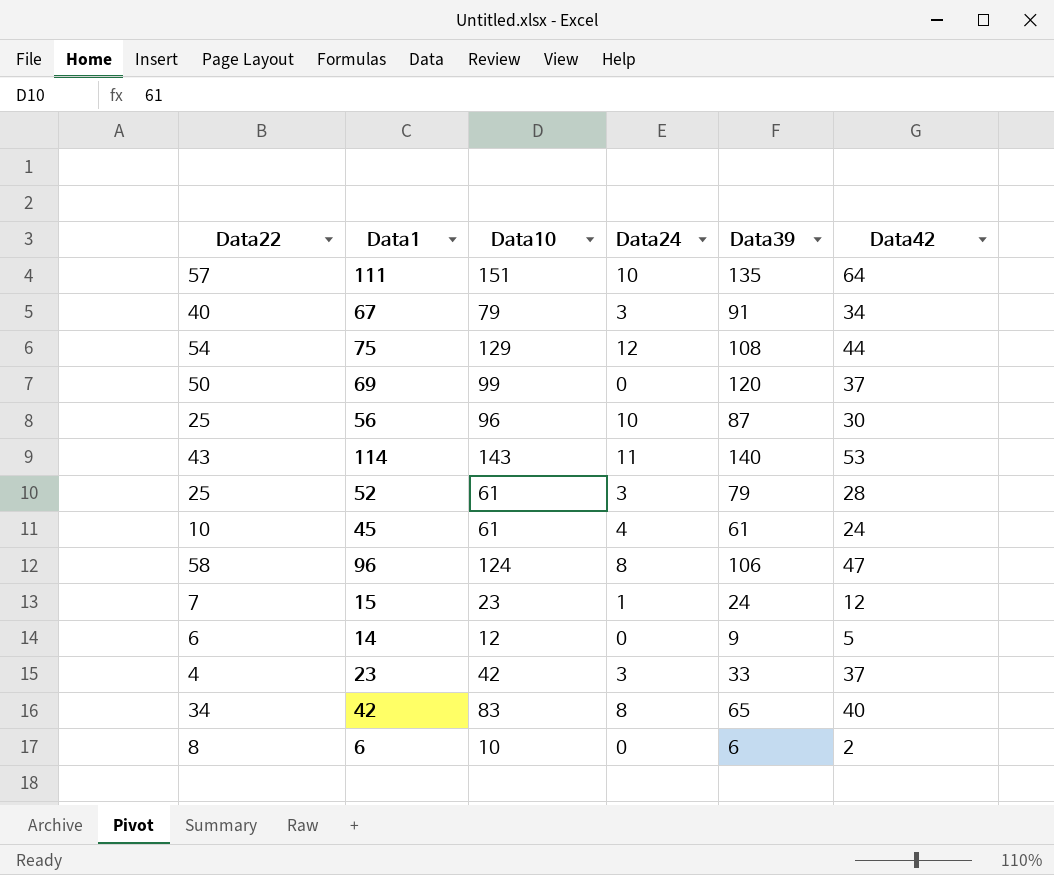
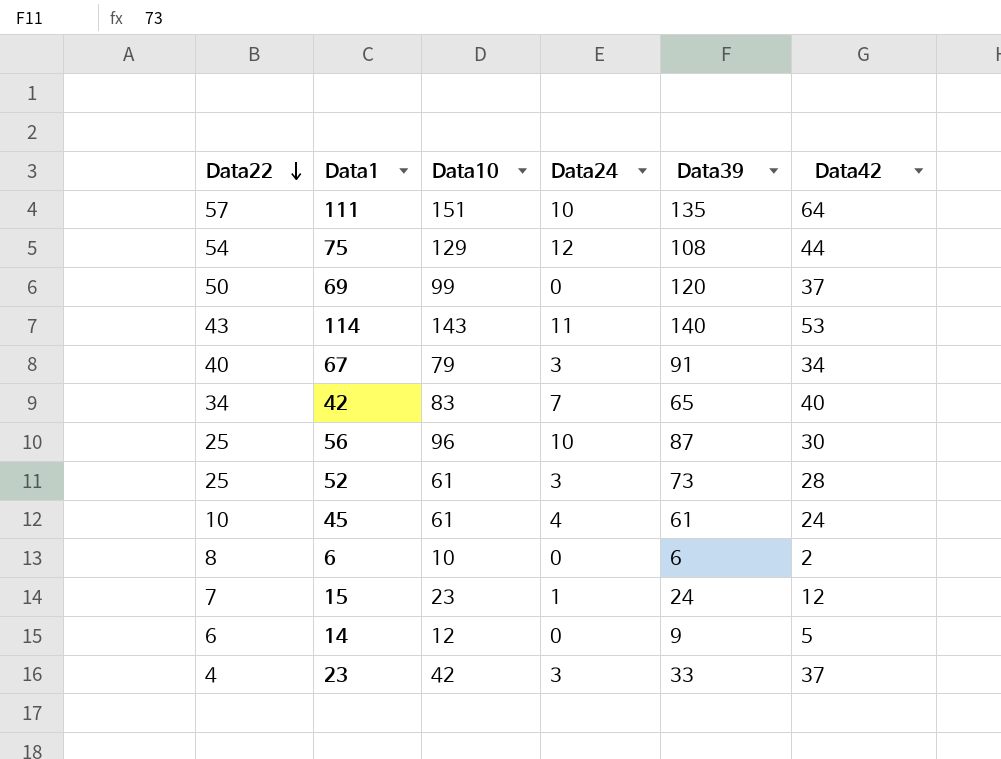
row order: none -> Data22 descending
row 96: 58 | 124 | 8 | 106 | 47 -> none
42 | Data24: 8 -> 7
52 | Data39: 79 -> 73

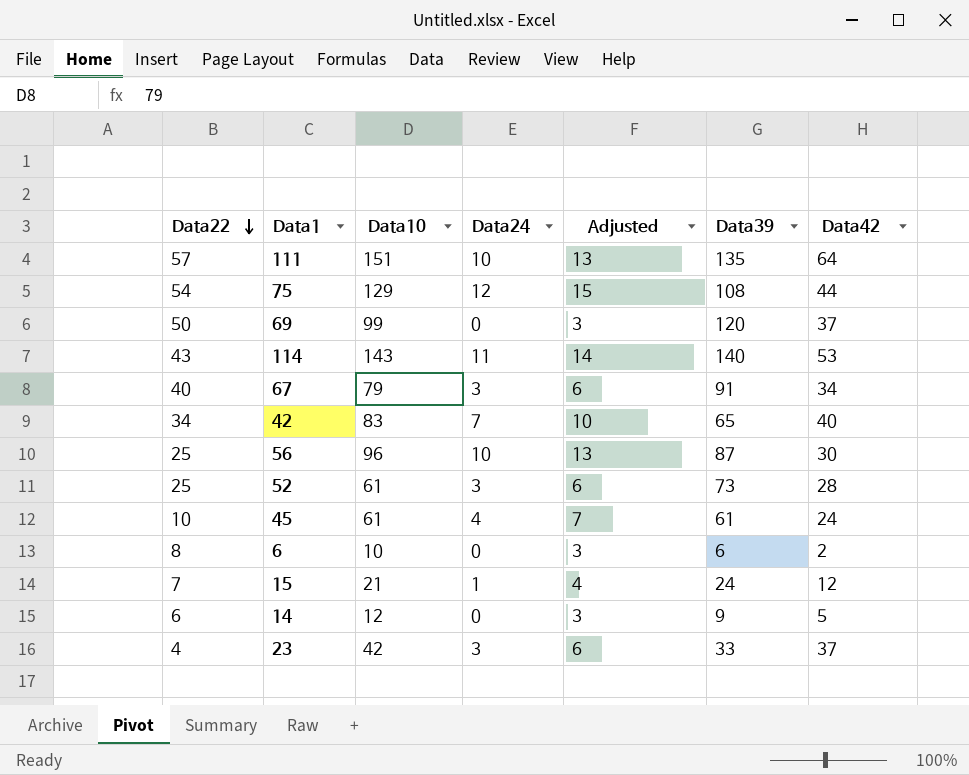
column Adjusted | formula: none -> [Data24] + 3
15 | Data10: 23 -> 21

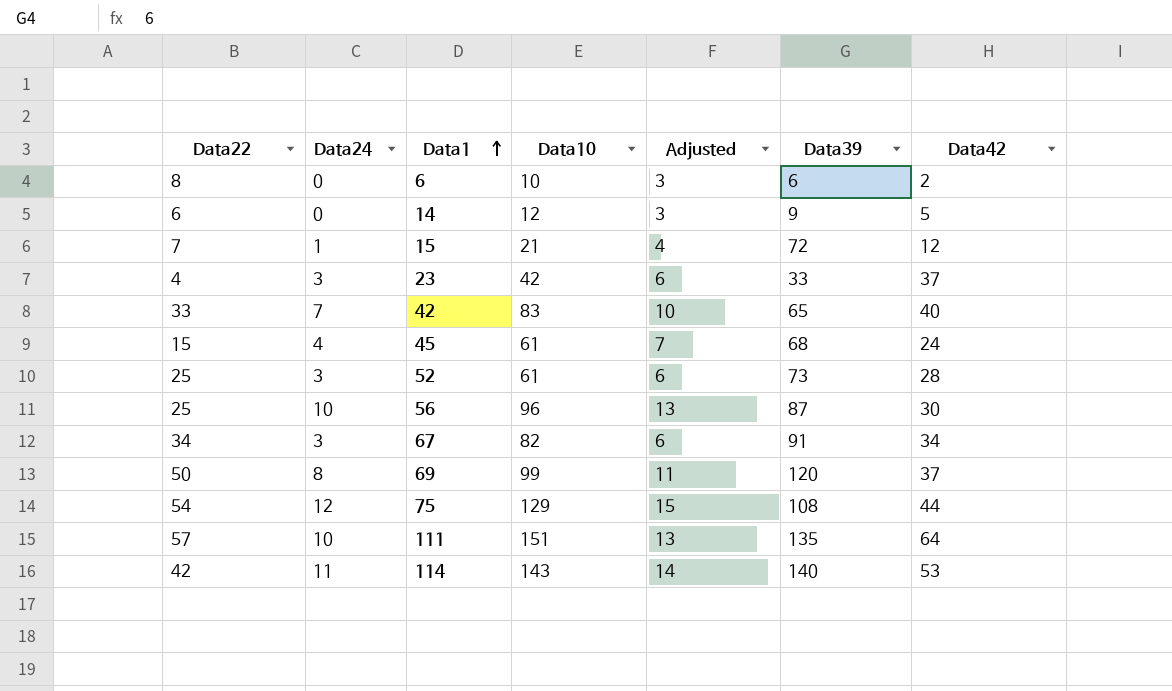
row order: Data22 descending -> Data1 ascending
column Data24 | position: 4 -> 2
15 | Data39: 24 -> 72
42 | Data22: 34 -> 33
45 | Data22: 10 -> 15
45 | Data39: 61 -> 68
67 | Data22: 40 -> 34
67 | Data10: 79 -> 82
69 | Data24: 0 -> 8
69 | Adjusted: 3 -> 11
114 | Data22: 43 -> 42

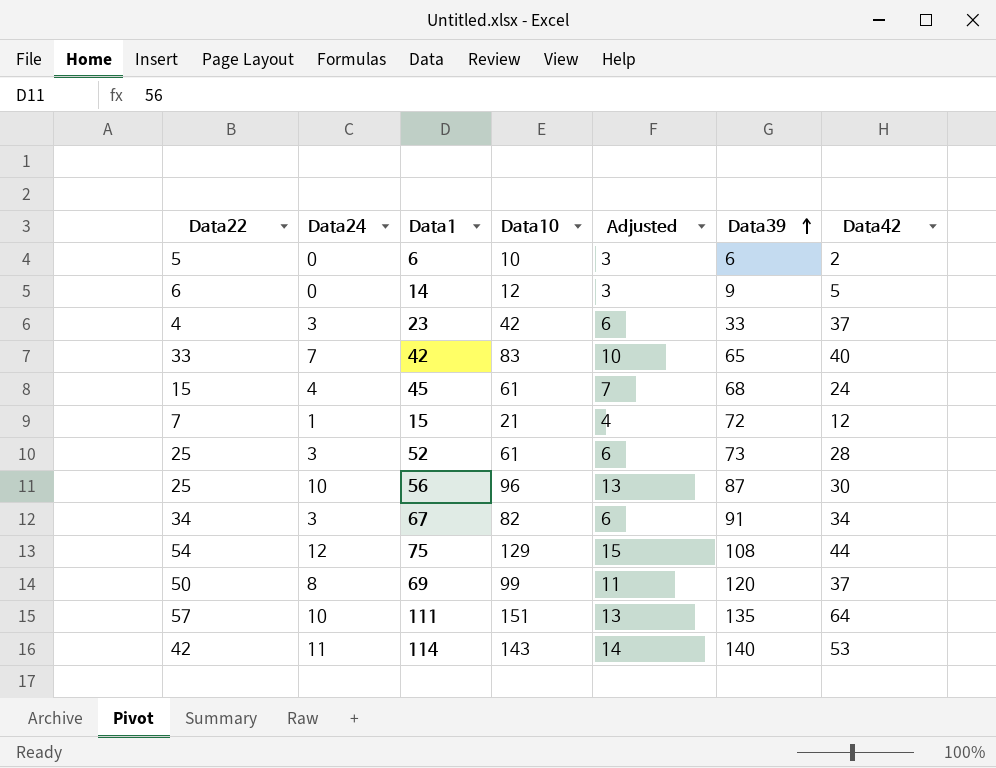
row order: Data1 ascending -> Data39 ascending
6 | Data22: 8 -> 5

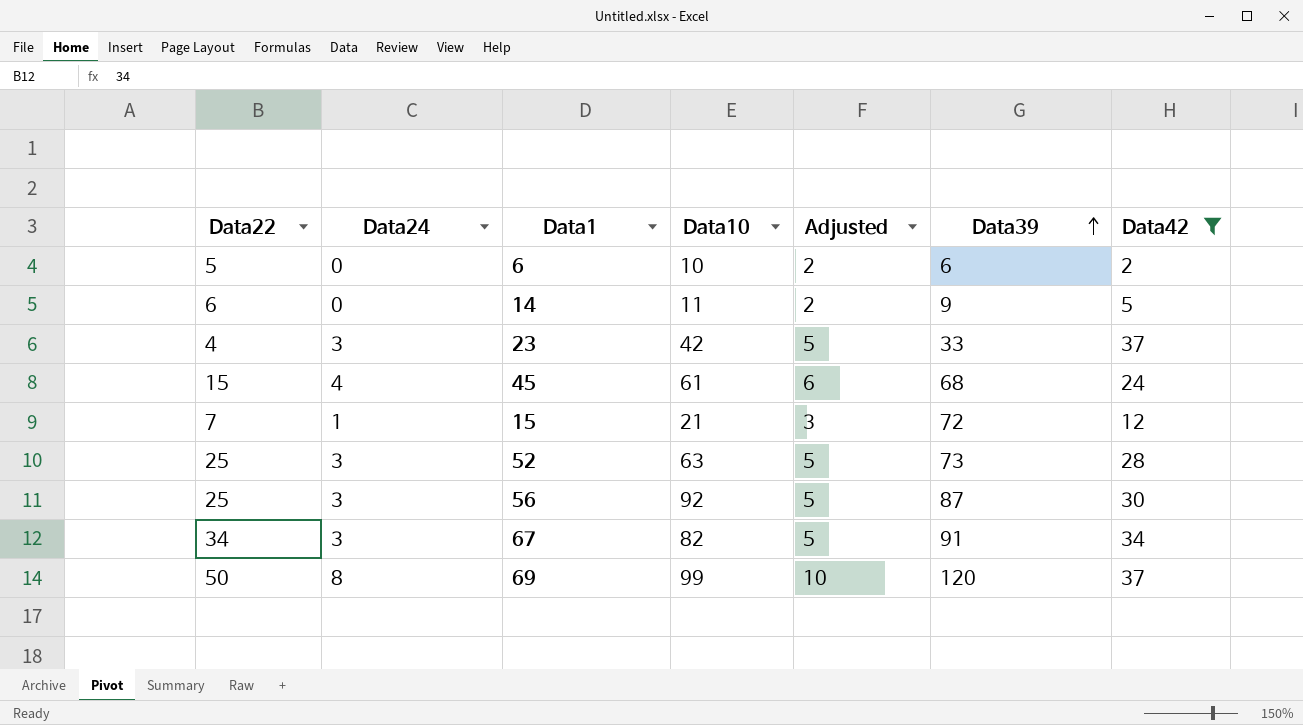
filter: none -> Data42 <= 37
column Adjusted | formula: [Data24] + 3 -> [Data24] + 2
14 | Data10: 12 -> 11
52 | Data10: 61 -> 63
56 | Data24: 10 -> 3
56 | Data10: 96 -> 92

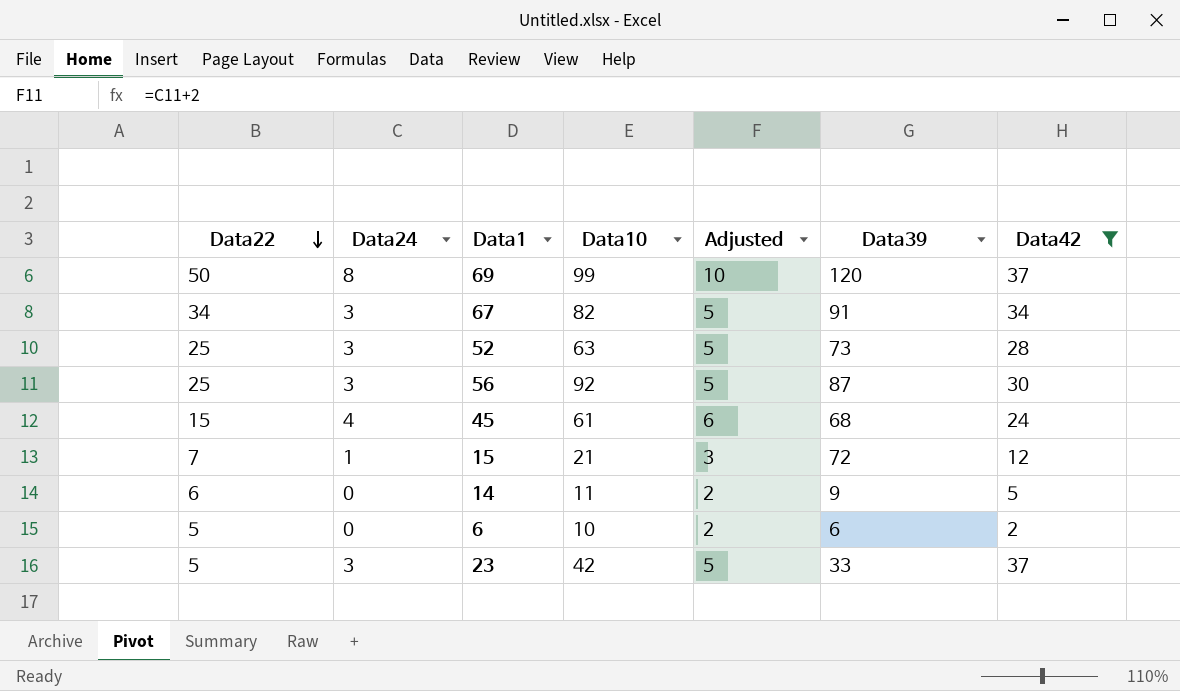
row order: Data39 ascending -> Data22 descending
23 | Data22: 4 -> 5

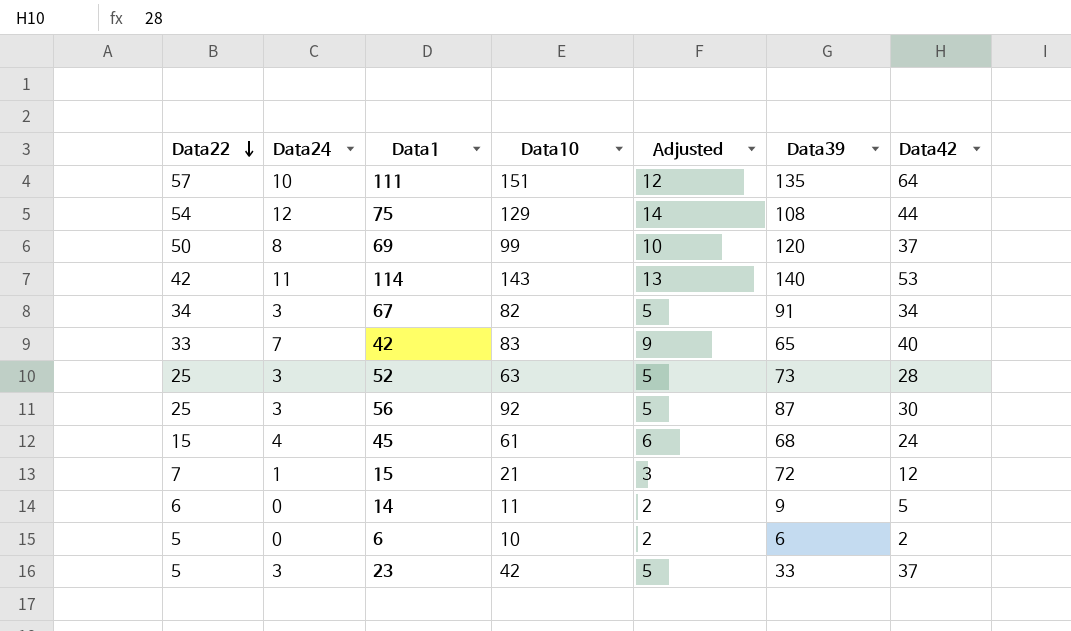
filter: Data42 <= 37 -> none

